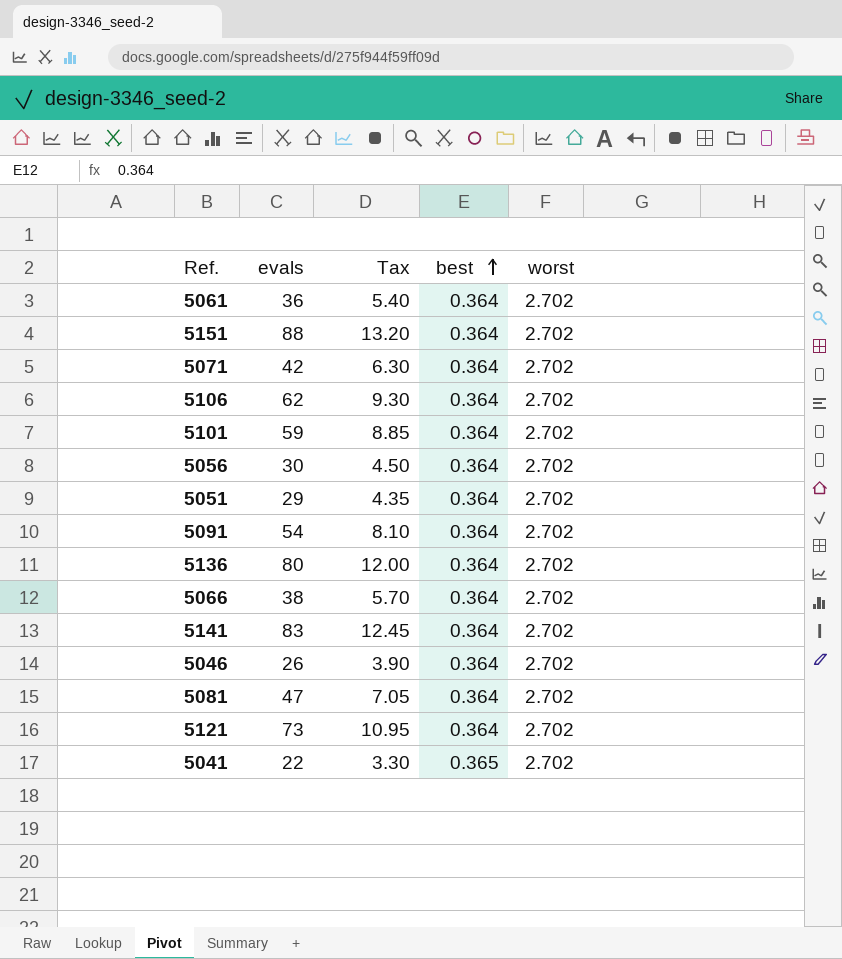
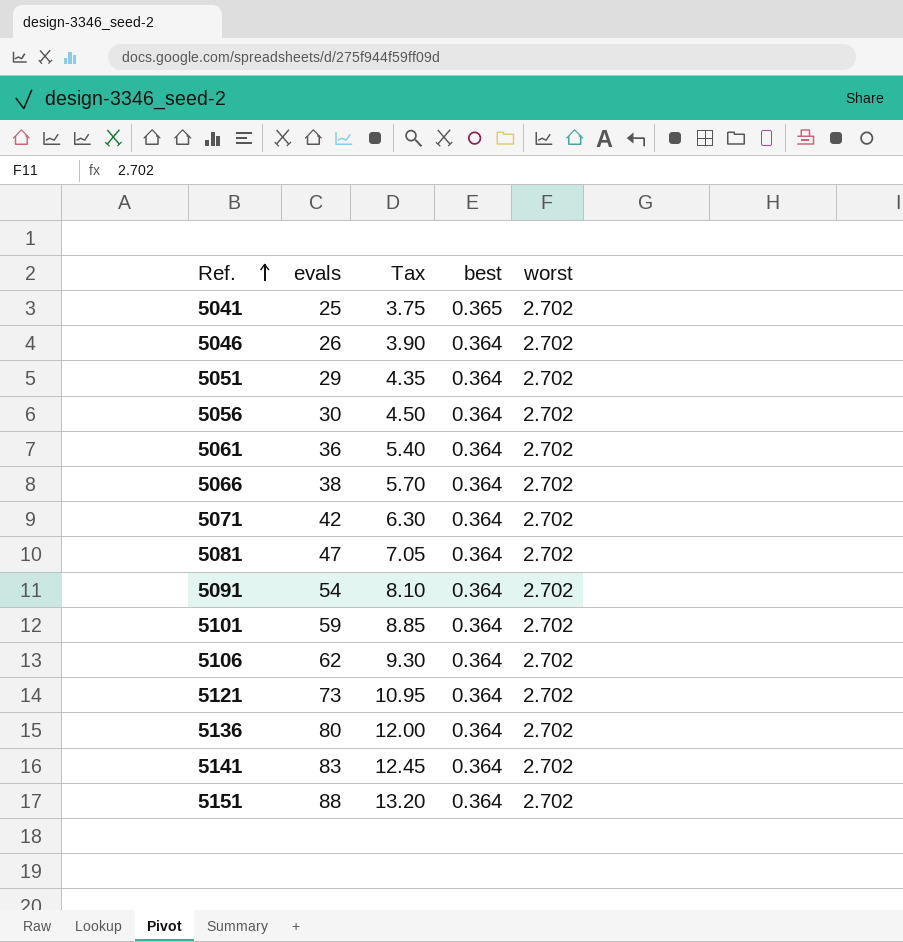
row order: best ascending -> Ref. ascending
5041 | evals: 22 -> 25
5041 | Tax: 3.30 -> 3.75

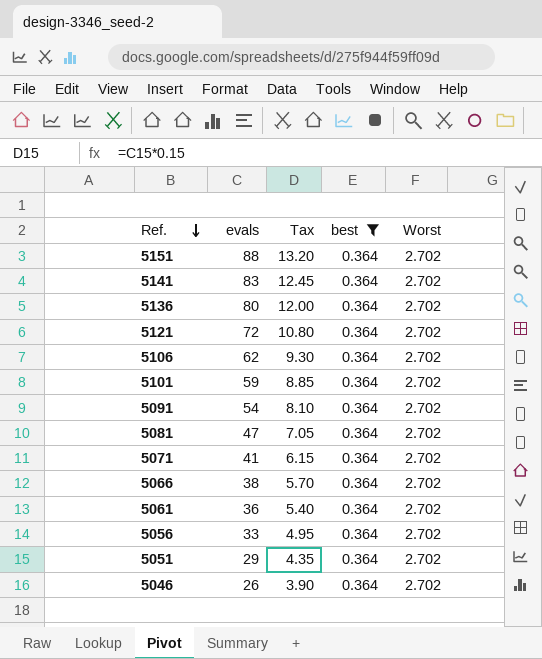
filter: none -> best = 0.364
row order: Ref. ascending -> Ref. descending
column name: worst -> Worst
5121 | evals: 73 -> 72
5121 | Tax: 10.95 -> 10.80
5071 | evals: 42 -> 41
5071 | Tax: 6.30 -> 6.15
5056 | evals: 30 -> 33
5056 | Tax: 4.50 -> 4.95

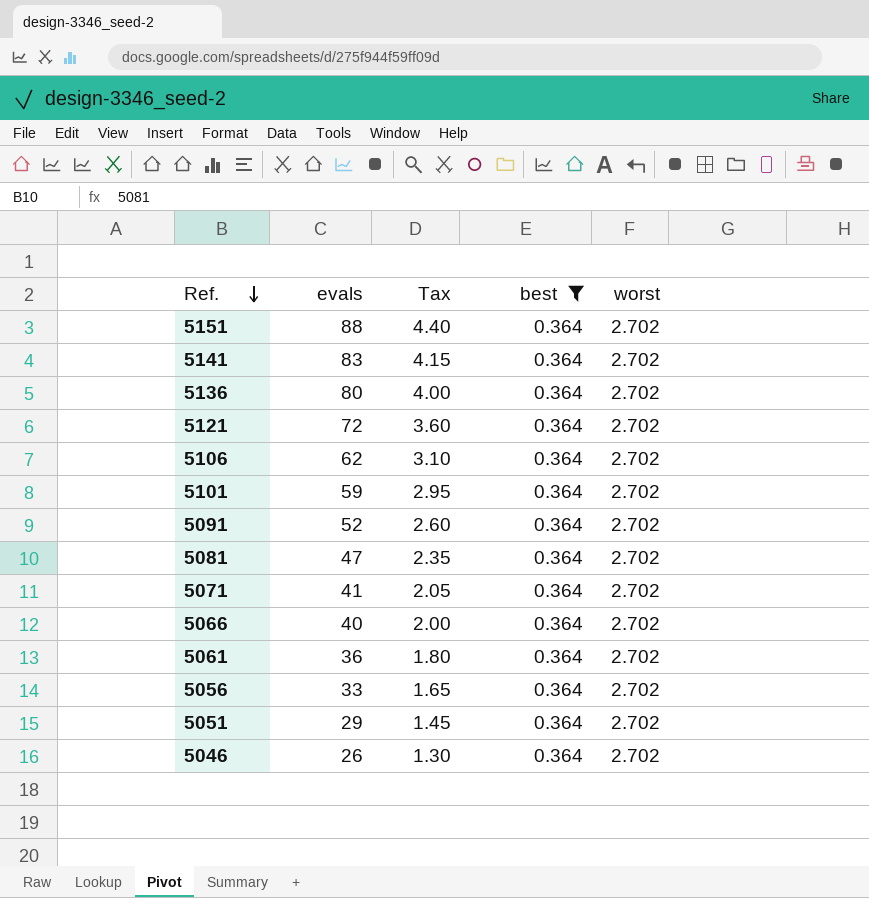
column Tax | formula: [evals] * 0.15 -> [evals] * 0.05
column name: Worst -> worst
5091 | evals: 54 -> 52
5066 | evals: 38 -> 40

